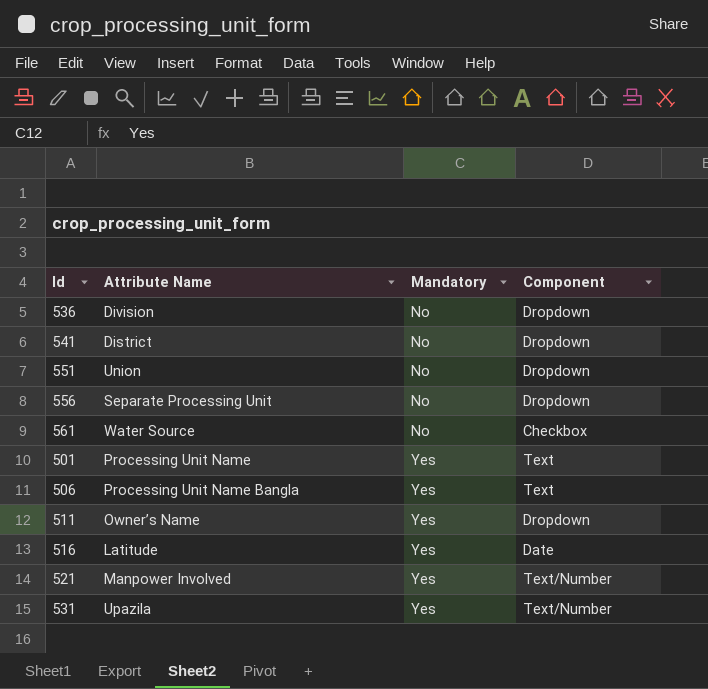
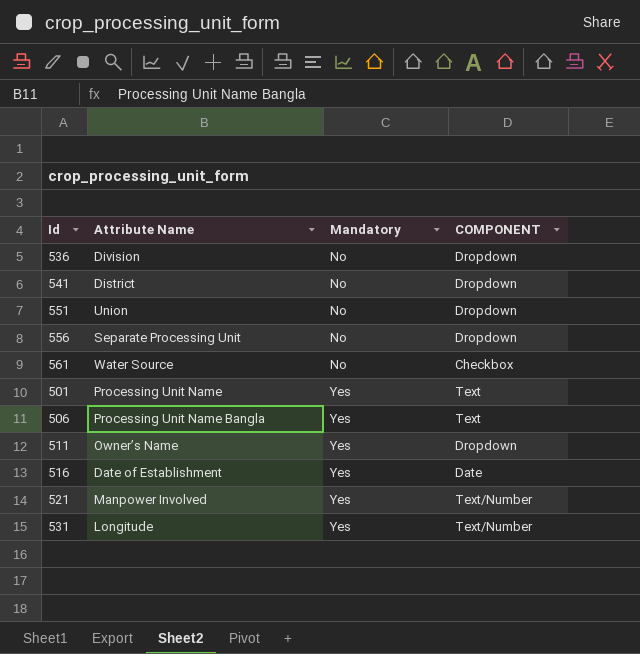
column name: Component -> COMPONENT
516 | Attribute Name: Latitude -> Date of Establishment
531 | Attribute Name: Upazila -> Longitude

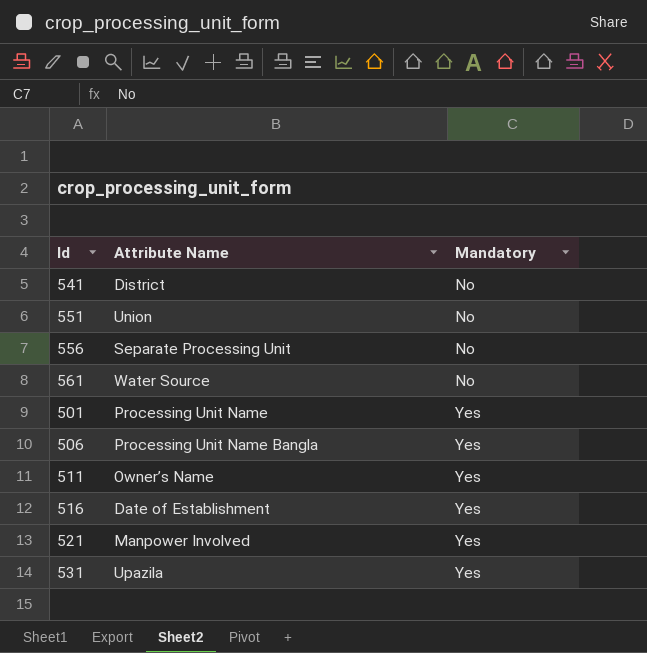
column COMPONENT | position: 4 -> none
row 536: Division | No | Dropdown -> none
531 | Attribute Name: Longitude -> Upazila

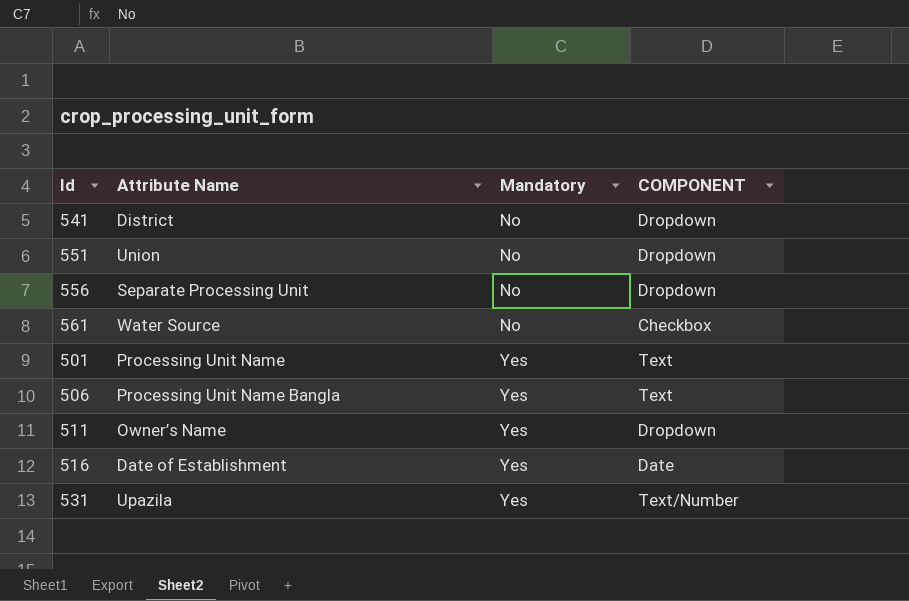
column COMPONENT | position: none -> 4
row 521: Manpower Involved | Yes -> none

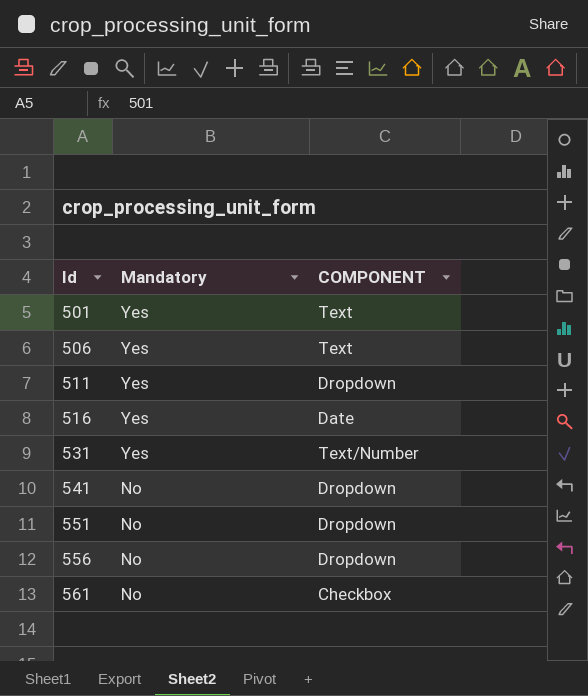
row order: Mandatory ascending -> Id ascending
column Attribute Name | position: 2 -> none

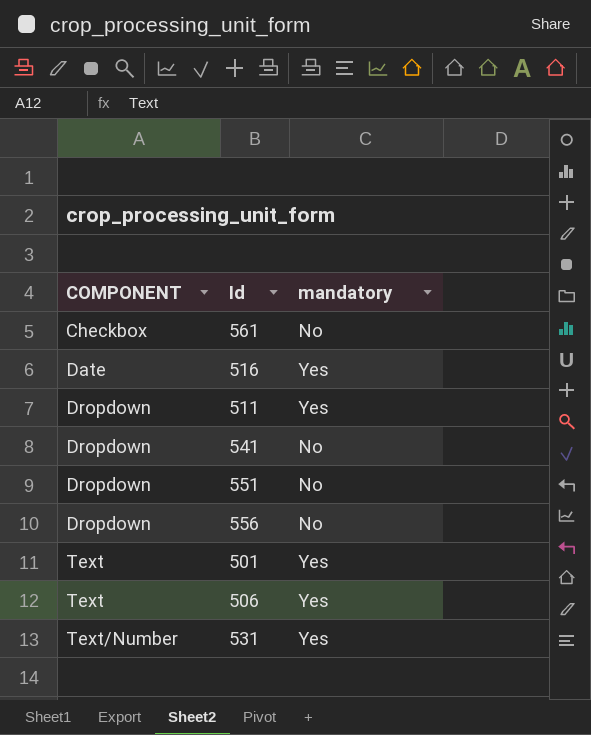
row order: Id ascending -> COMPONENT ascending
column COMPONENT | position: 3 -> 1
column name: Mandatory -> mandatory

